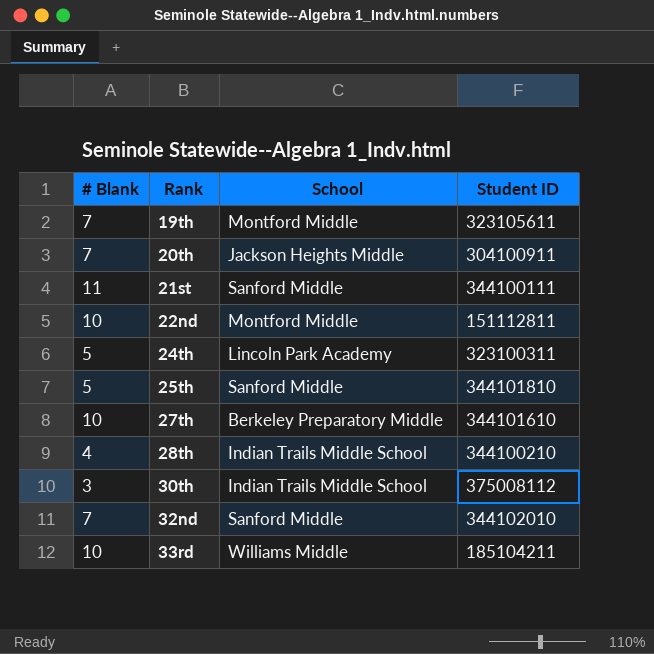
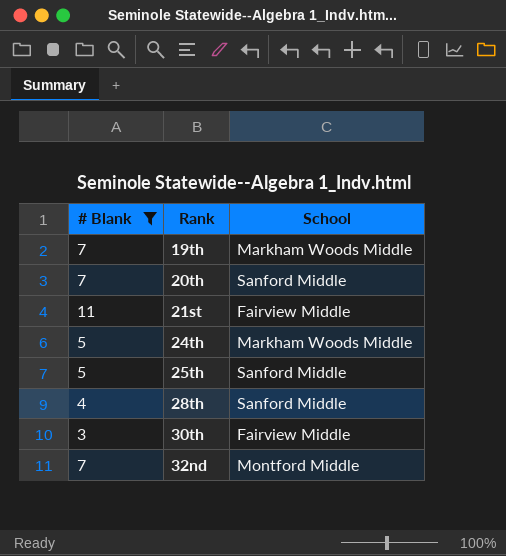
filter: none -> # Blank != 10
column Student ID | position: 4 -> none
19th | School: Montford Middle -> Markham Woods Middle
20th | School: Jackson Heights Middle -> Sanford Middle
21st | School: Sanford Middle -> Fairview Middle
24th | School: Lincoln Park Academy -> Markham Woods Middle
28th | School: Indian Trails Middle School -> Sanford Middle
30th | School: Indian Trails Middle School -> Fairview Middle
32nd | School: Sanford Middle -> Montford Middle

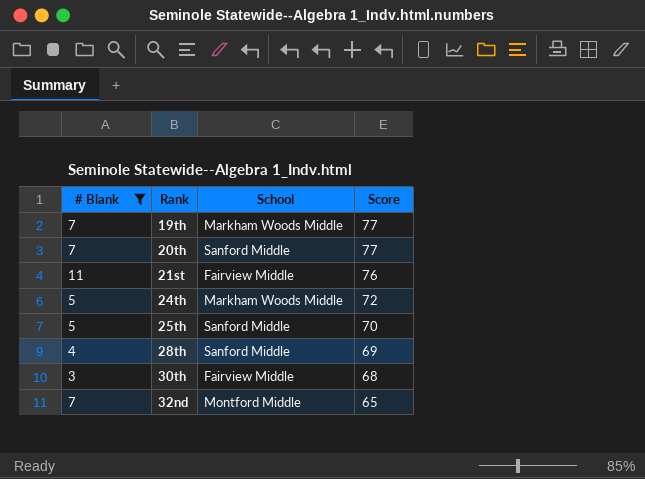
column Score | position: none -> 4

